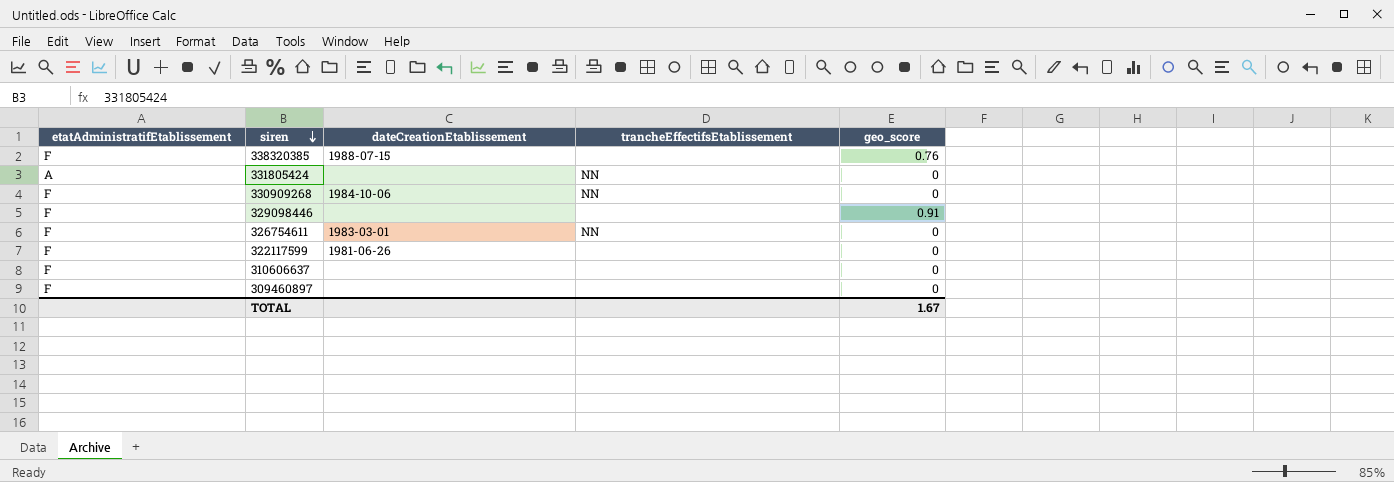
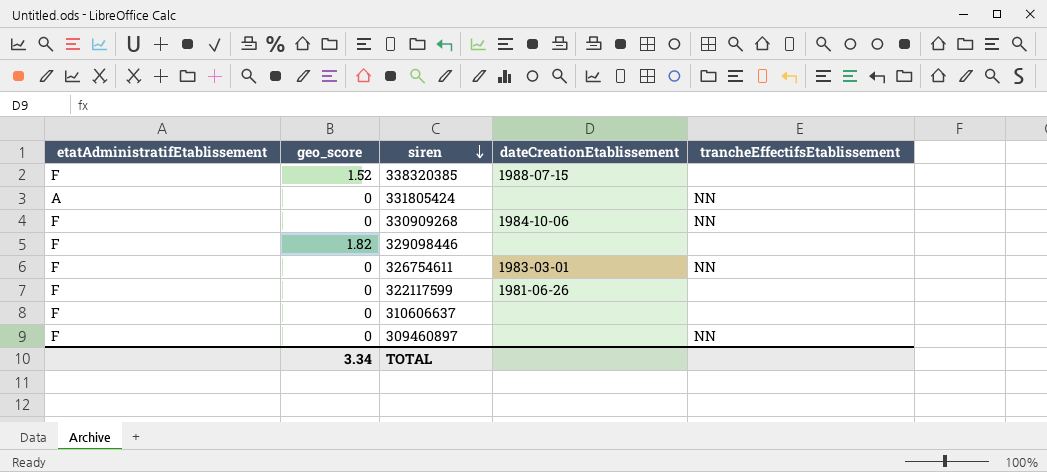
column geo_score | position: 5 -> 2
338320385 | geo_score: 0.76 -> 1.52
329098446 | geo_score: 0.91 -> 1.82
309460897 | trancheEffectifsEtablissement: none -> NN
TOTAL | geo_score: 1.67 -> 3.34

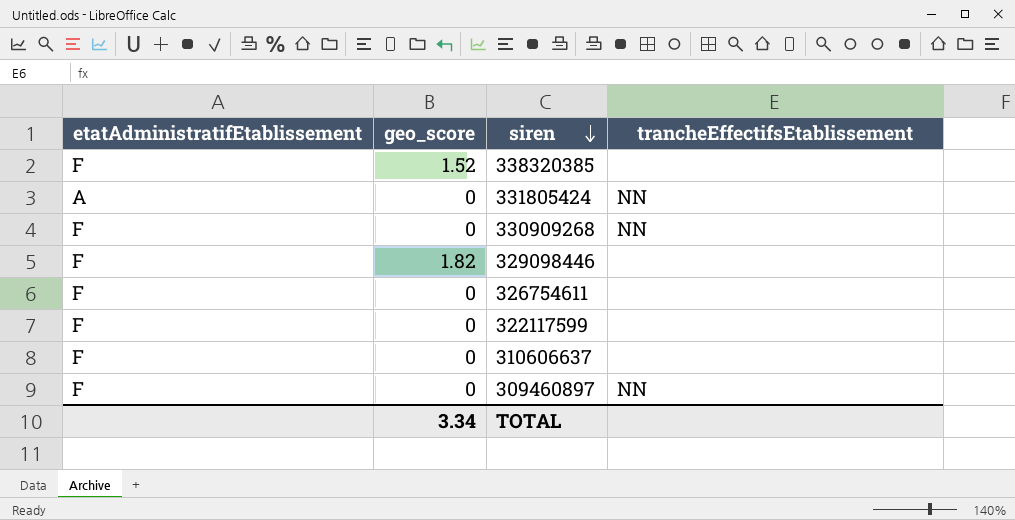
column dateCreationEtablissement | position: 4 -> none
326754611 | trancheEffectifsEtablissement: NN -> none

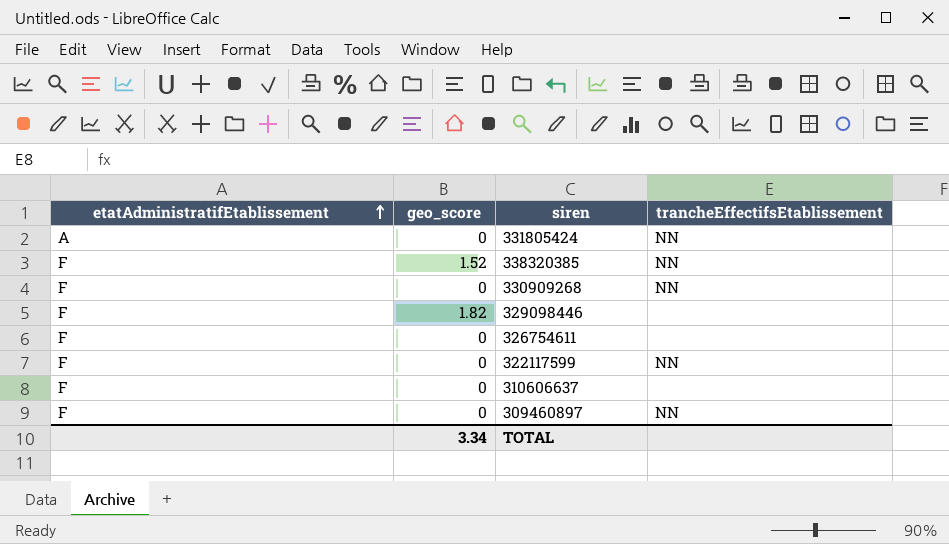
row order: siren descending -> etatAdministratifEtablissement ascending
338320385 | trancheEffectifsEtablissement: none -> NN
322117599 | trancheEffectifsEtablissement: none -> NN

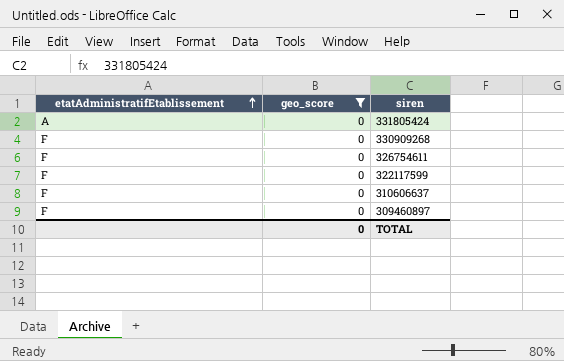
filter: none -> geo_score = 0
column trancheEffectifsEtablissement | position: 4 -> none
TOTAL | geo_score: 3.34 -> 0

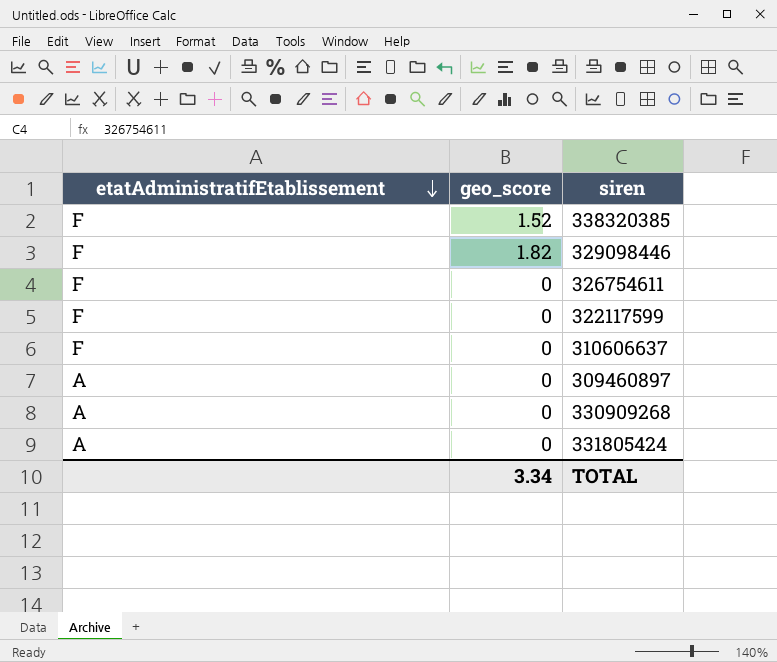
filter: geo_score = 0 -> none
row order: etatAdministratifEtablissement ascending -> etatAdministratifEtablissement descending
309460897 | etatAdministratifEtablissement: F -> A
330909268 | etatAdministratifEtablissement: F -> A
TOTAL | geo_score: 0 -> 3.34

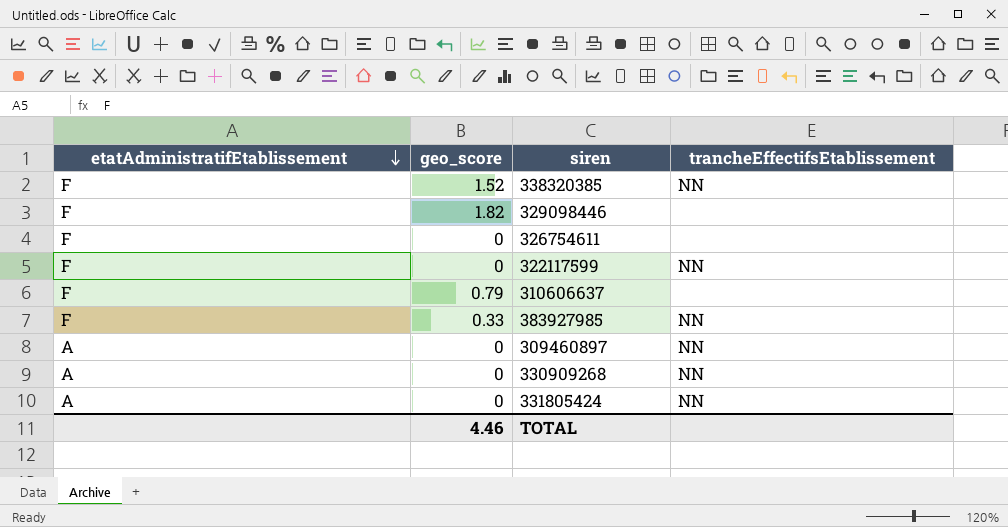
column trancheEffectifsEtablissement | position: none -> 4
310606637 | geo_score: 0 -> 0.79
row 383927985: none -> F | 0.33 | NN
TOTAL | geo_score: 3.34 -> 4.46

